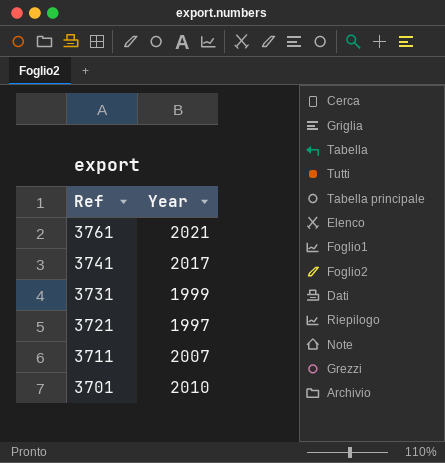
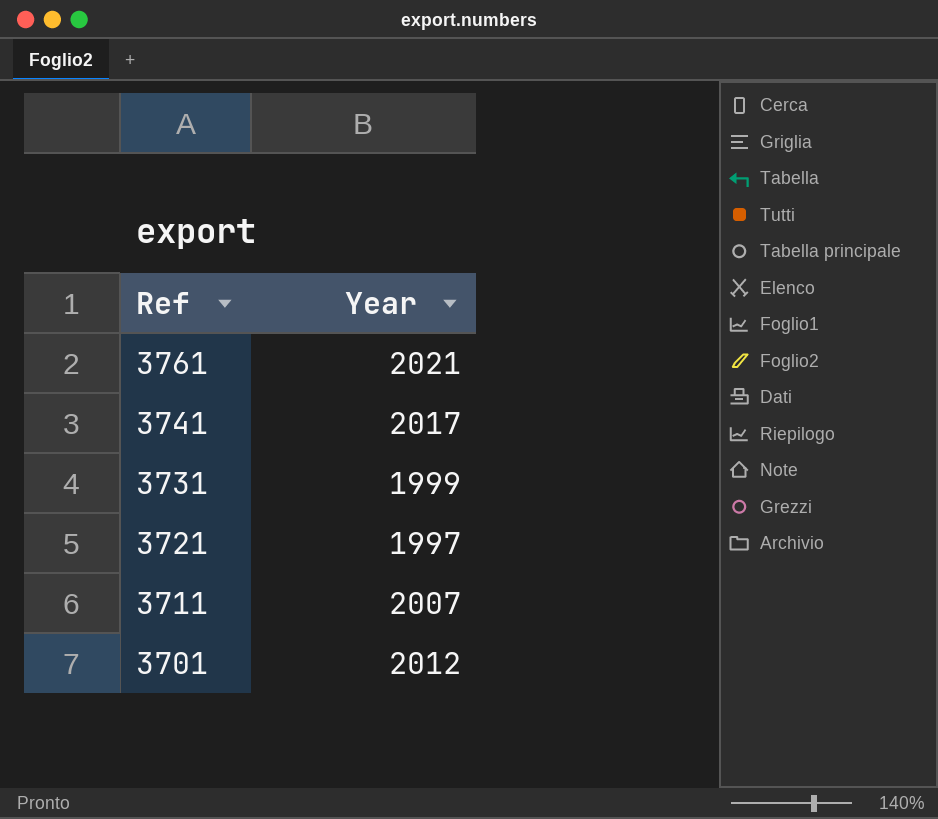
3701 | Year: 2010 -> 2012

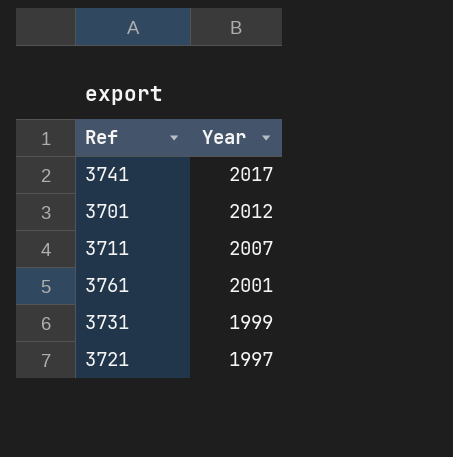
row order: Ref descending -> Year descending
3761 | Year: 2021 -> 2001

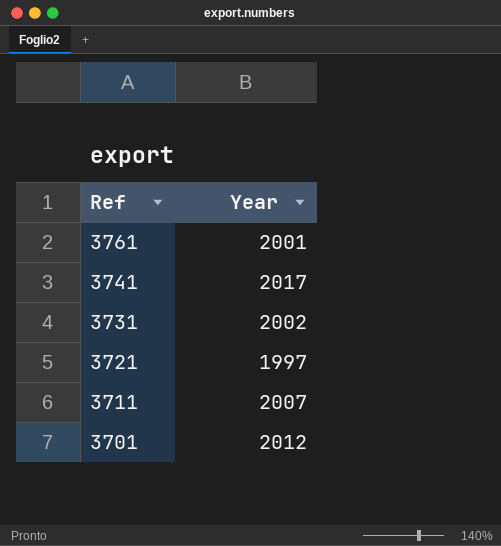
row order: Year descending -> Ref descending
3731 | Year: 1999 -> 2002

